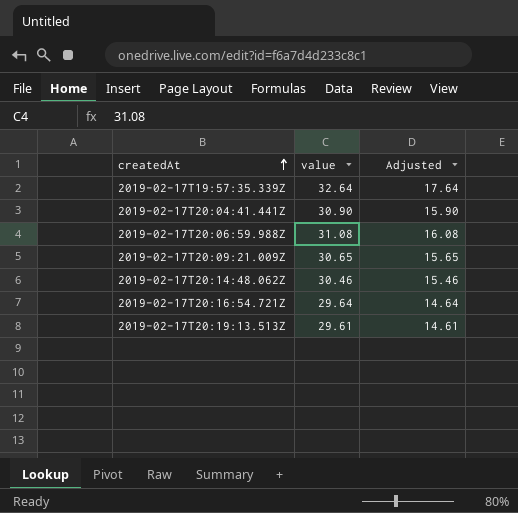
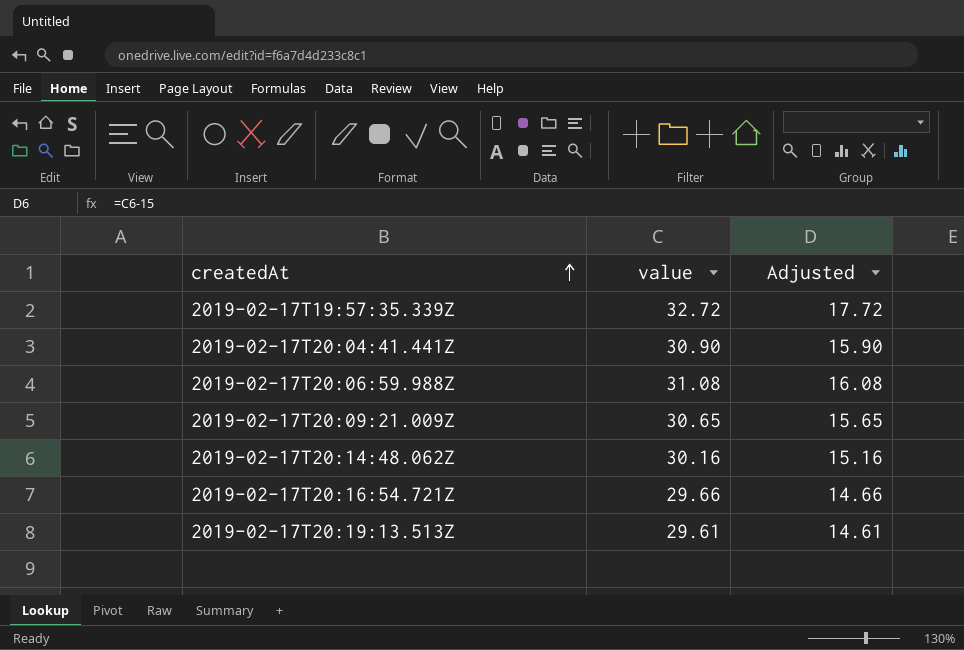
2019-02-17T19:57:35.339Z | value: 32.64 -> 32.72
2019-02-17T19:57:35.339Z | Adjusted: 17.64 -> 17.72
2019-02-17T20:14:48.062Z | value: 30.46 -> 30.16
2019-02-17T20:14:48.062Z | Adjusted: 15.46 -> 15.16
2019-02-17T20:16:54.721Z | value: 29.64 -> 29.66
2019-02-17T20:16:54.721Z | Adjusted: 14.64 -> 14.66

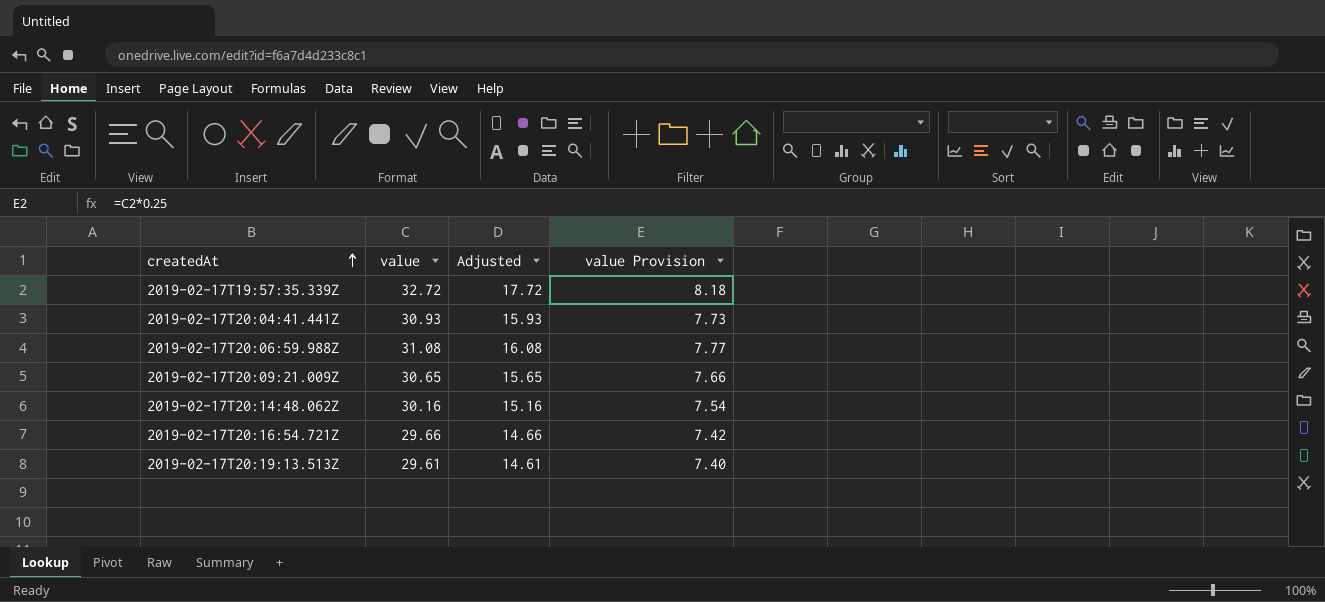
column value Provision | formula: none -> [value] * 0.25
2019-02-17T20:04:41.441Z | value: 30.90 -> 30.93
2019-02-17T20:04:41.441Z | Adjusted: 15.90 -> 15.93

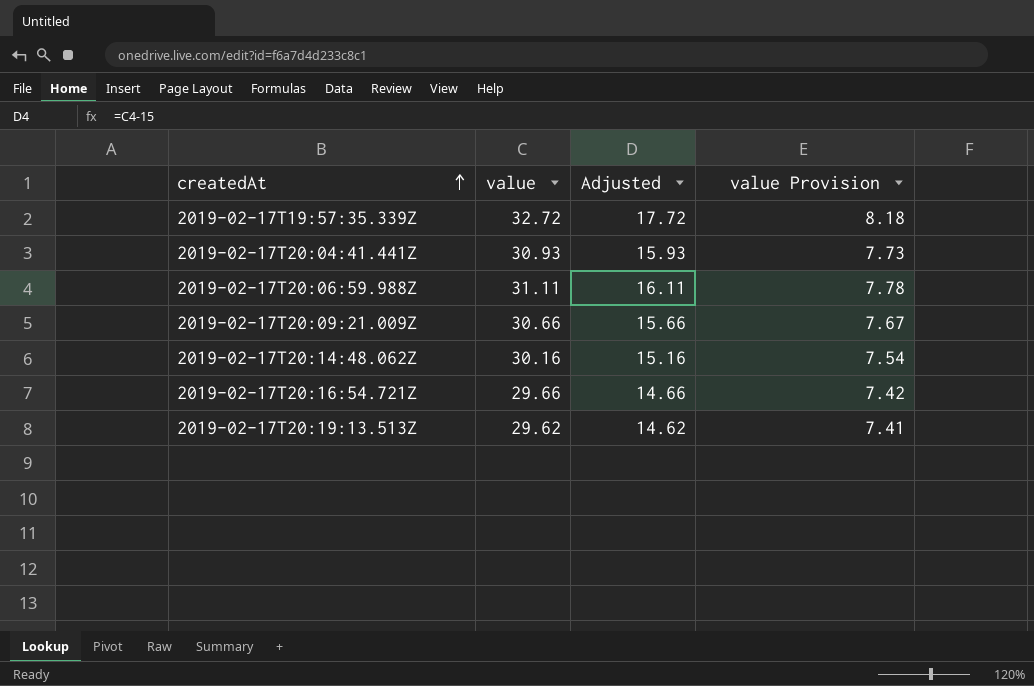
2019-02-17T20:06:59.988Z | value: 31.08 -> 31.11
2019-02-17T20:06:59.988Z | Adjusted: 16.08 -> 16.11
2019-02-17T20:06:59.988Z | value Provision: 7.77 -> 7.78
2019-02-17T20:09:21.009Z | value: 30.65 -> 30.66
2019-02-17T20:09:21.009Z | Adjusted: 15.65 -> 15.66
2019-02-17T20:09:21.009Z | value Provision: 7.66 -> 7.67
2019-02-17T20:19:13.513Z | value: 29.61 -> 29.62
2019-02-17T20:19:13.513Z | Adjusted: 14.61 -> 14.62
2019-02-17T20:19:13.513Z | value Provision: 7.40 -> 7.41

